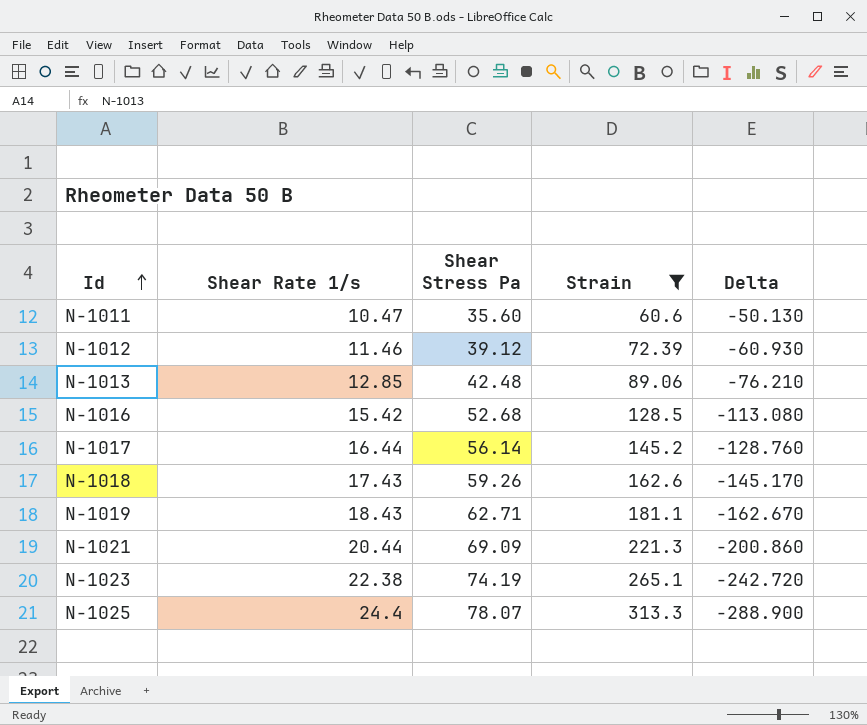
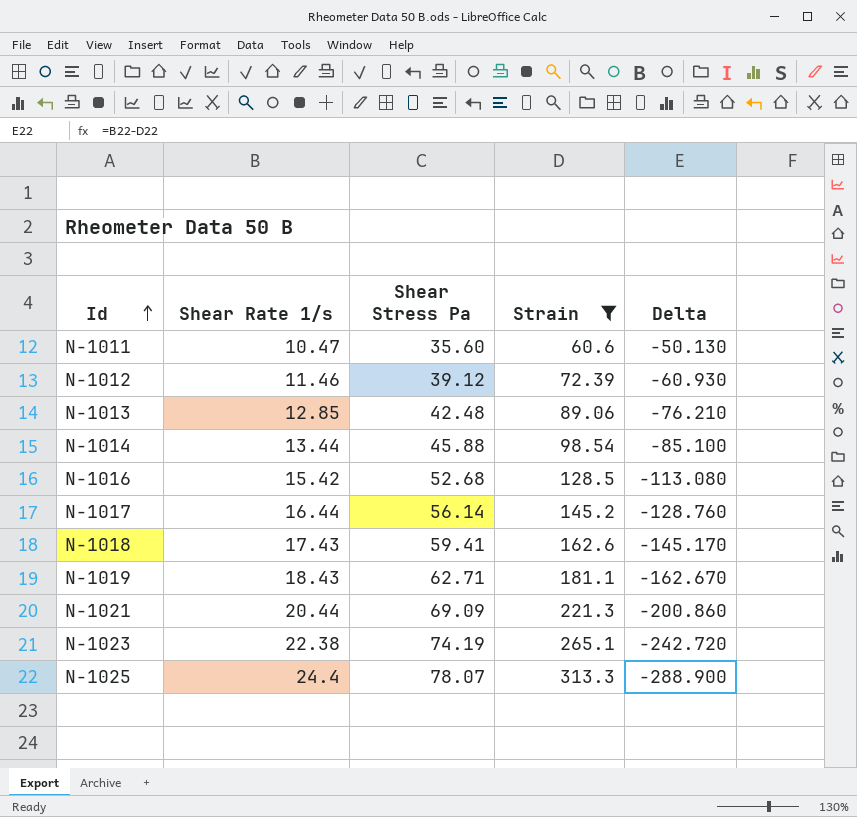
row N-1014: none -> 13.44 | 45.88 | 98.54 | -85.100
N-1018 | Shear Stress Pa: 59.26 -> 59.41

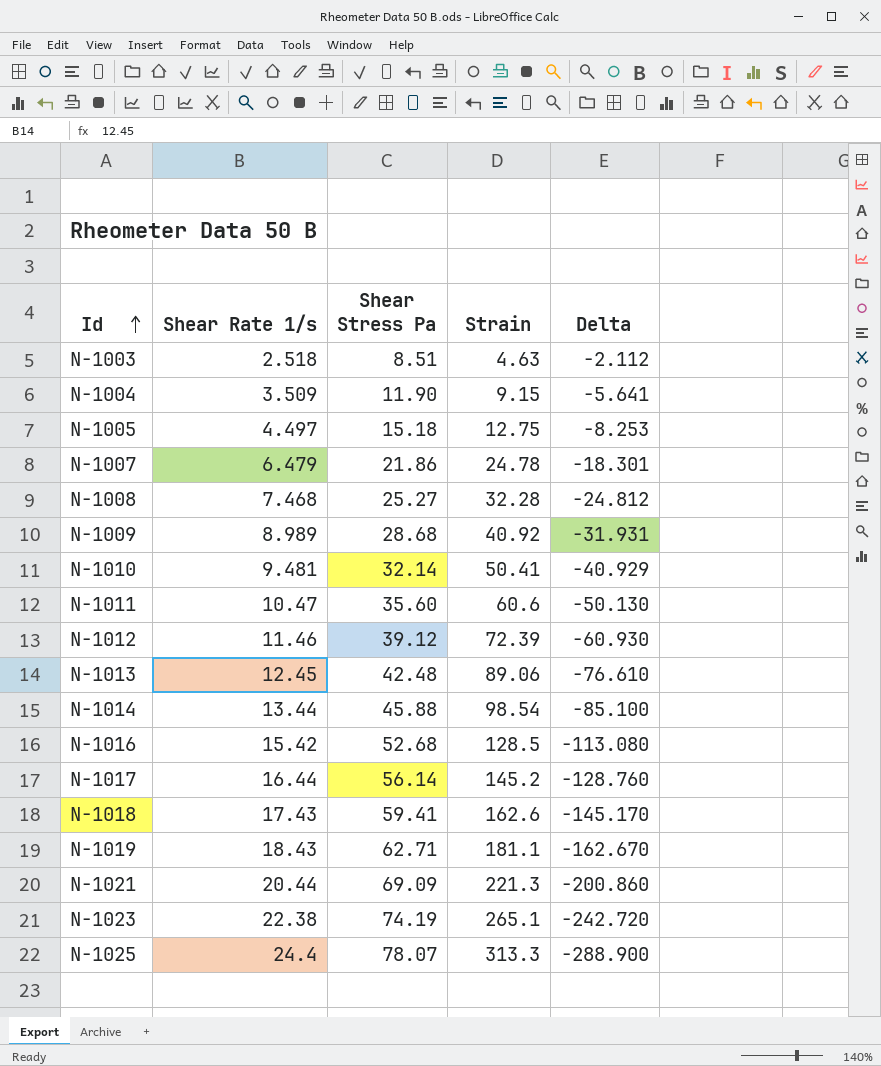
filter: Strain >= 60.6 -> none
N-1013 | Shear Rate 1/s: 12.85 -> 12.45
N-1013 | Delta: -76.210 -> -76.610

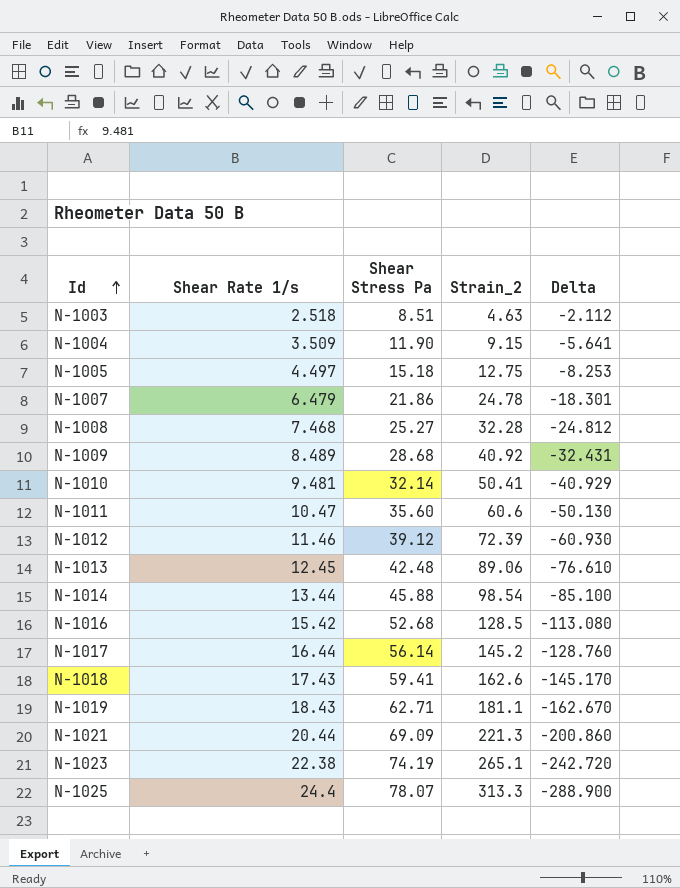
column name: Strain -> Strain_2
N-1009 | Shear Rate 1/s: 8.989 -> 8.489
N-1009 | Delta: -31.931 -> -32.431

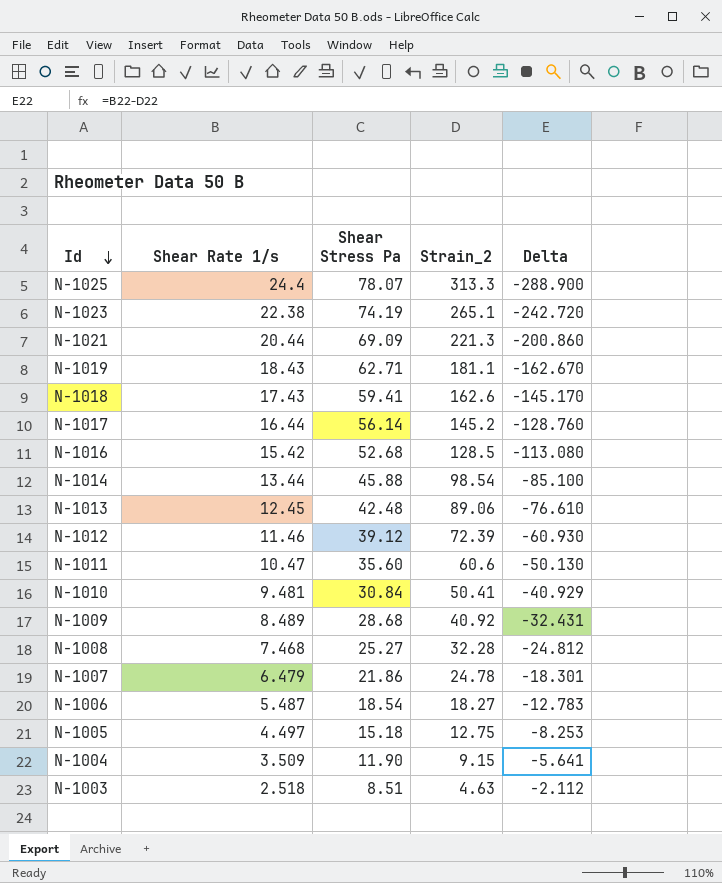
row order: Id ascending -> Id descending
N-1010 | Shear Stress Pa: 32.14 -> 30.84
row N-1006: none -> 5.487 | 18.54 | 18.27 | -12.783

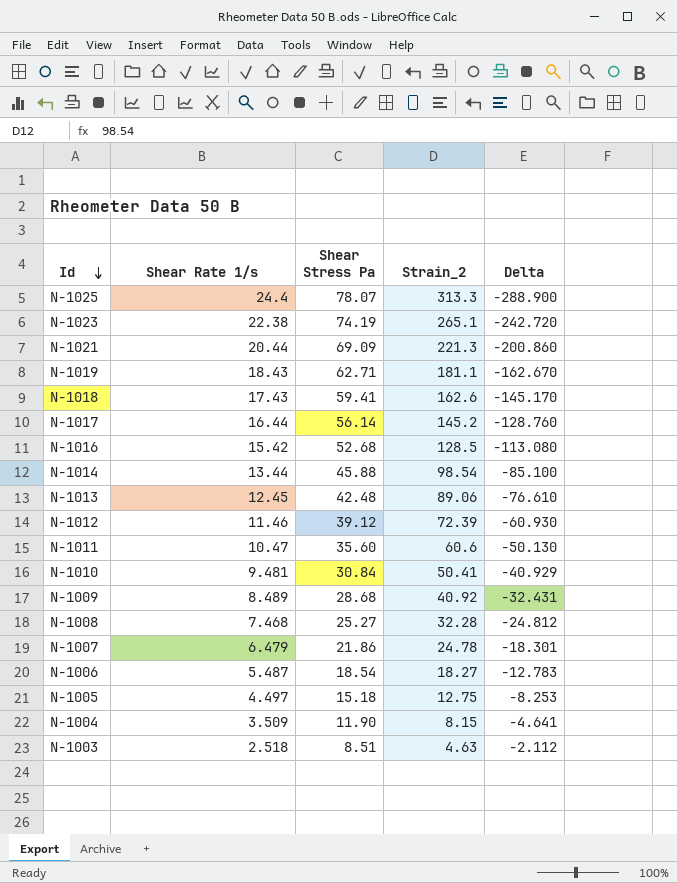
N-1004 | Strain_2: 9.15 -> 8.15
N-1004 | Delta: -5.641 -> -4.641

